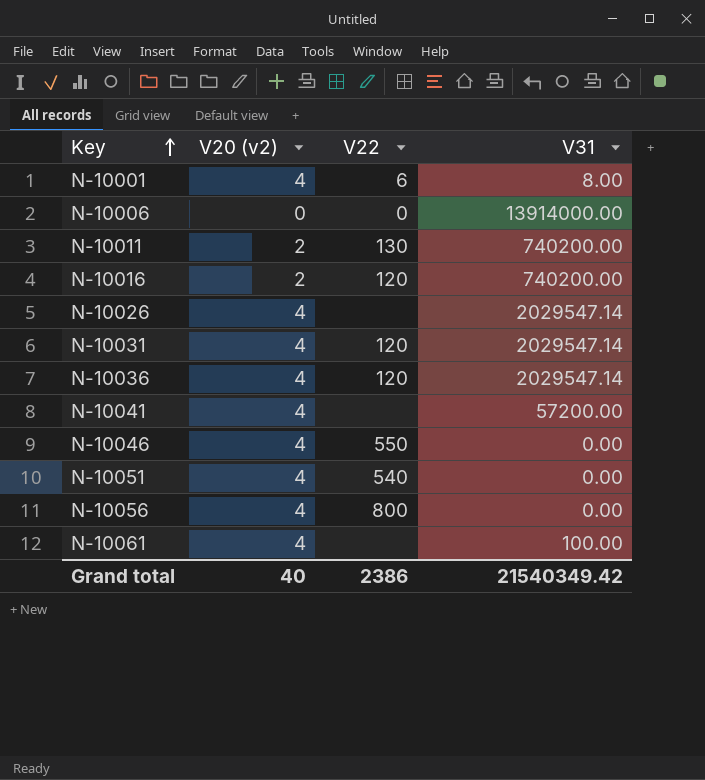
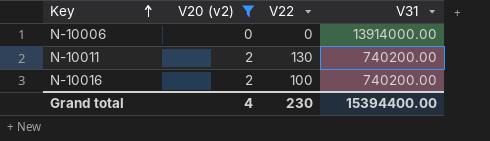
filter: none -> V20 (v2) != 4
N-10016 | V22: 120 -> 100
Grand total | V20 (v2): 40 -> 4
Grand total | V22: 2386 -> 230
Grand total | V31: 21540349.42 -> 15394400.00

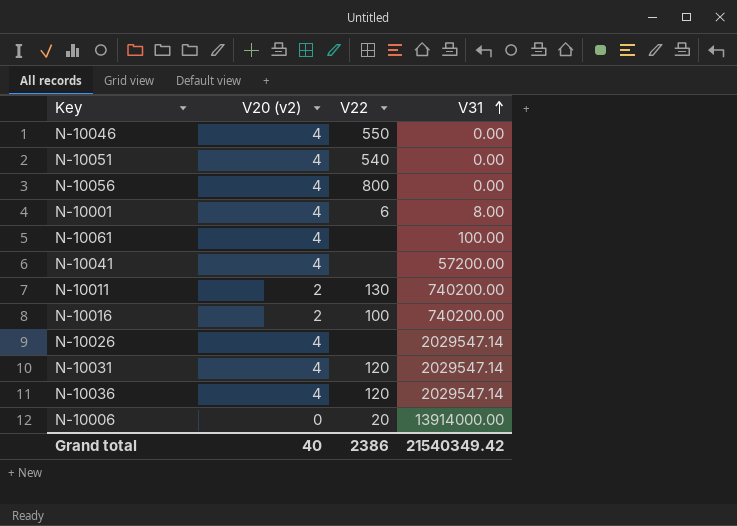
filter: V20 (v2) != 4 -> none
row order: Key ascending -> V31 ascending
N-10006 | V22: 0 -> 20
Grand total | V20 (v2): 4 -> 40
Grand total | V22: 230 -> 2386
Grand total | V31: 15394400.00 -> 21540349.42

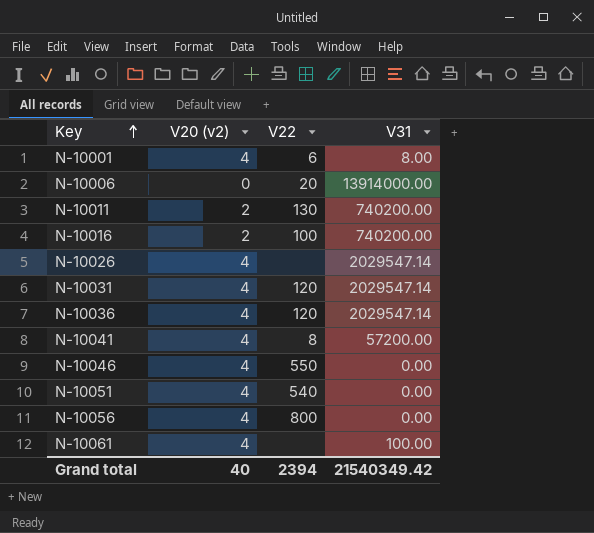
row order: V31 ascending -> Key ascending
N-10041 | V22: none -> 8
Grand total | V22: 2386 -> 2394

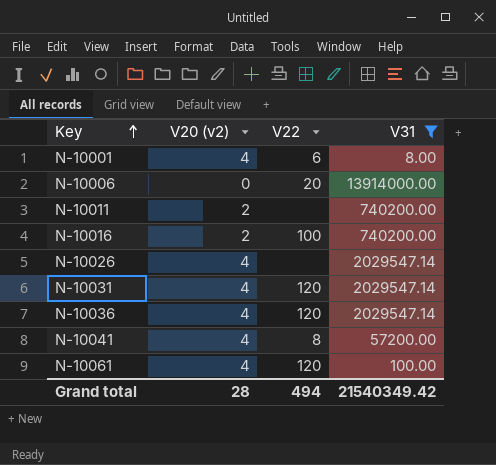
filter: none -> V31 != 0.00
N-10011 | V22: 130 -> none
N-10061 | V22: none -> 120
Grand total | V20 (v2): 40 -> 28
Grand total | V22: 2394 -> 494

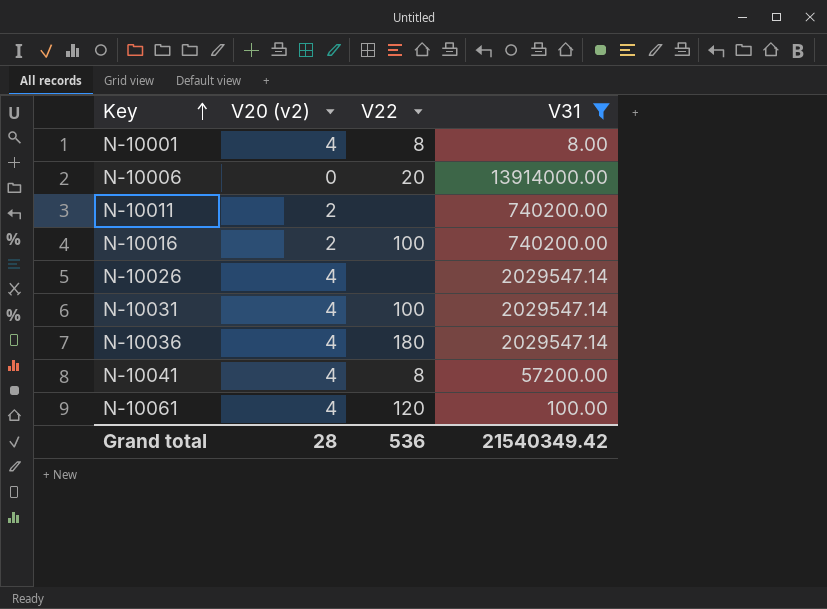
N-10001 | V22: 6 -> 8
N-10031 | V22: 120 -> 100
N-10036 | V22: 120 -> 180
Grand total | V22: 494 -> 536

